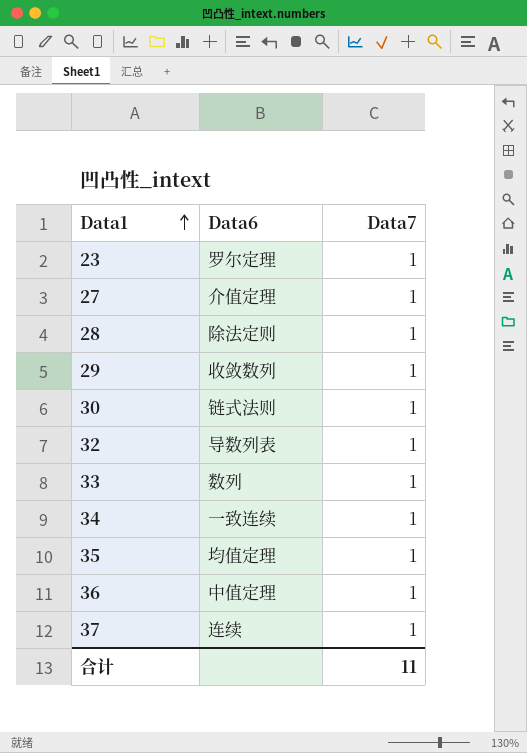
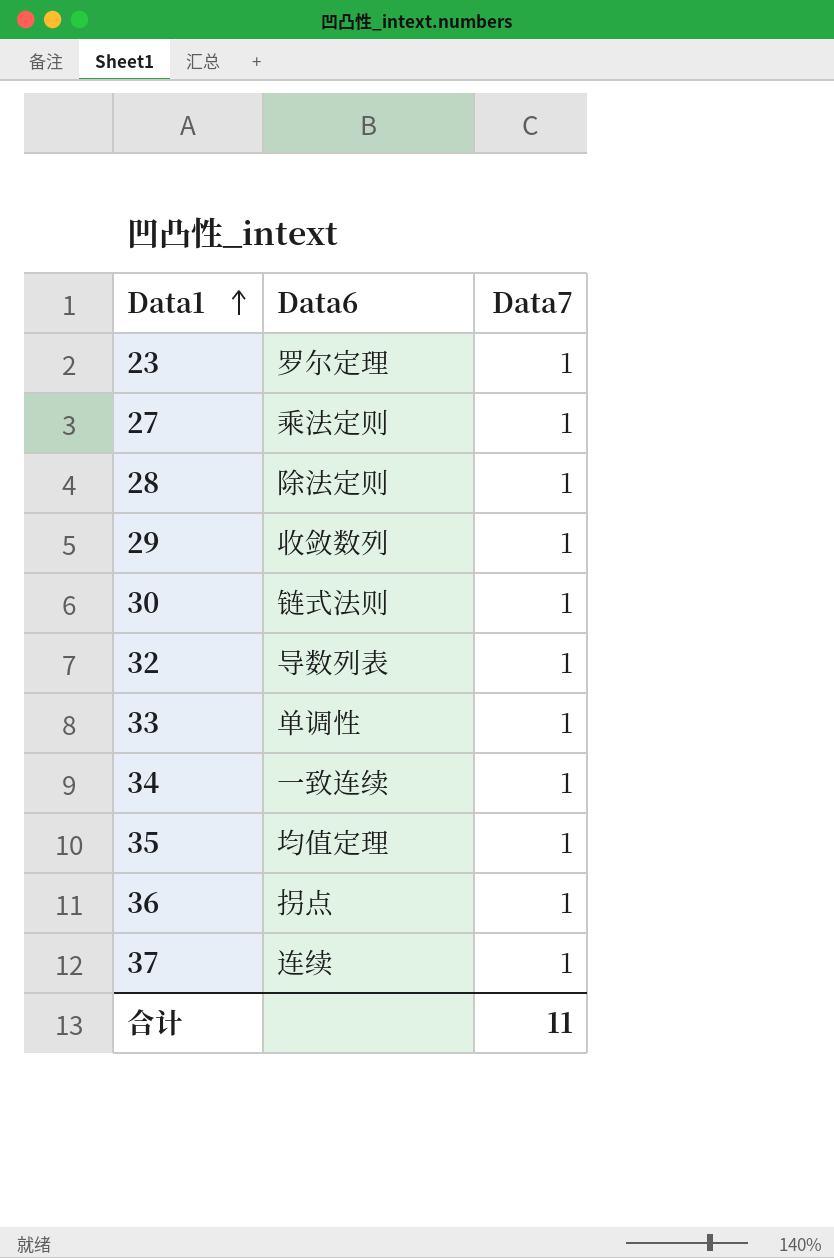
27 | Data6: 介值定理 -> 乘法定则
33 | Data6: 数列 -> 单调性
36 | Data6: 中值定理 -> 拐点

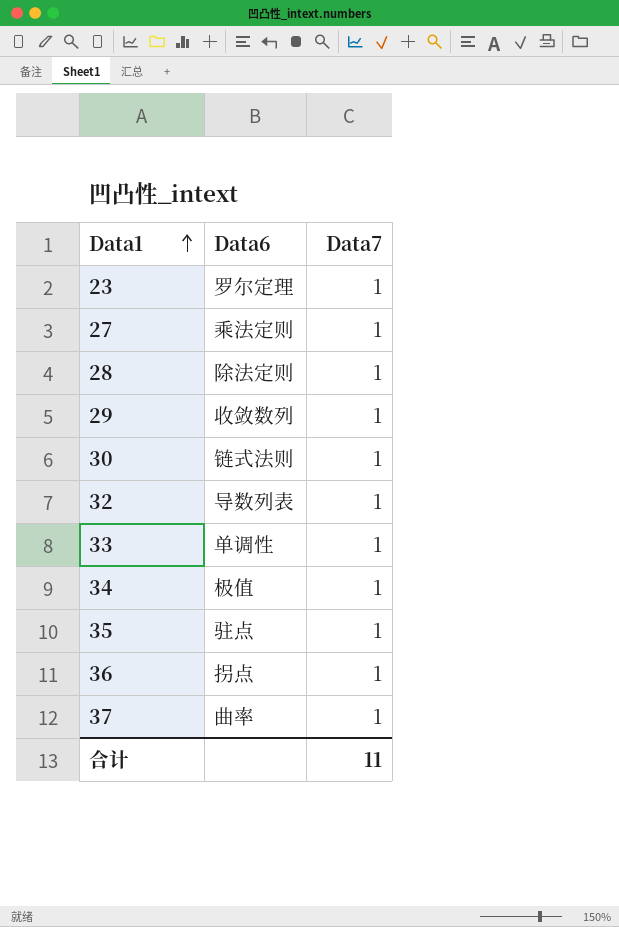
34 | Data6: 一致连续 -> 极值
35 | Data6: 均值定理 -> 驻点
37 | Data6: 连续 -> 曲率

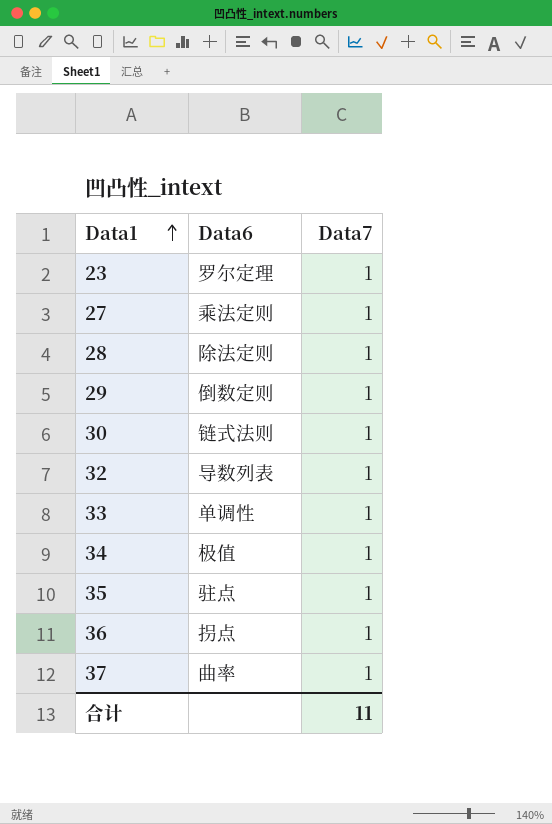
29 | Data6: 收敛数列 -> 倒数定则

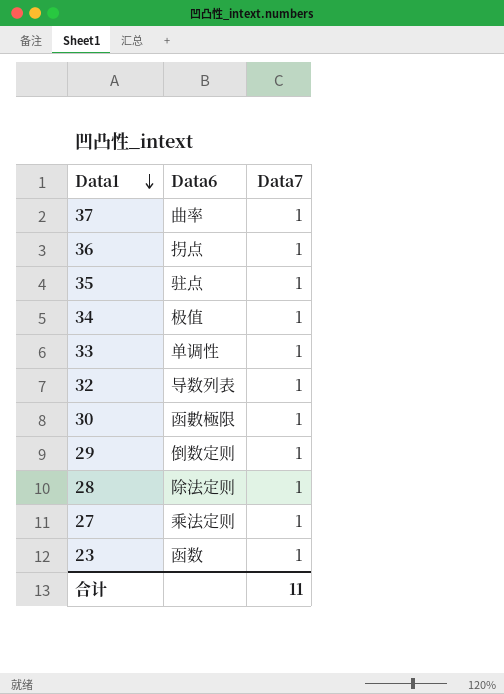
row order: Data1 ascending -> Data1 descending
30 | Data6: 链式法则 -> 函數極限
23 | Data6: 罗尔定理 -> 函数

